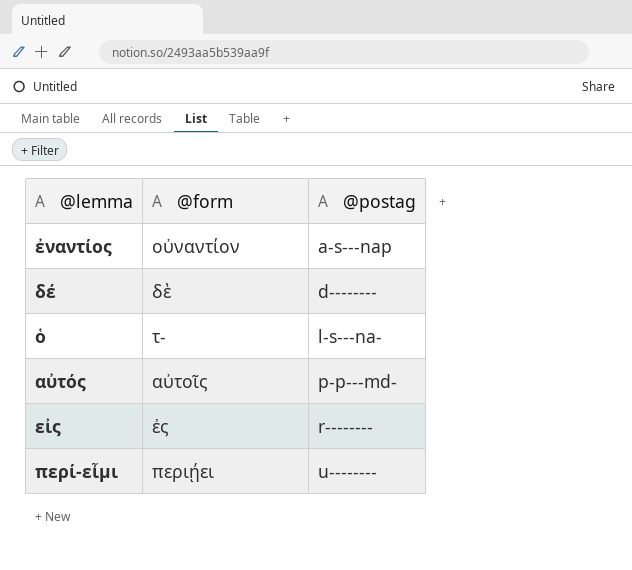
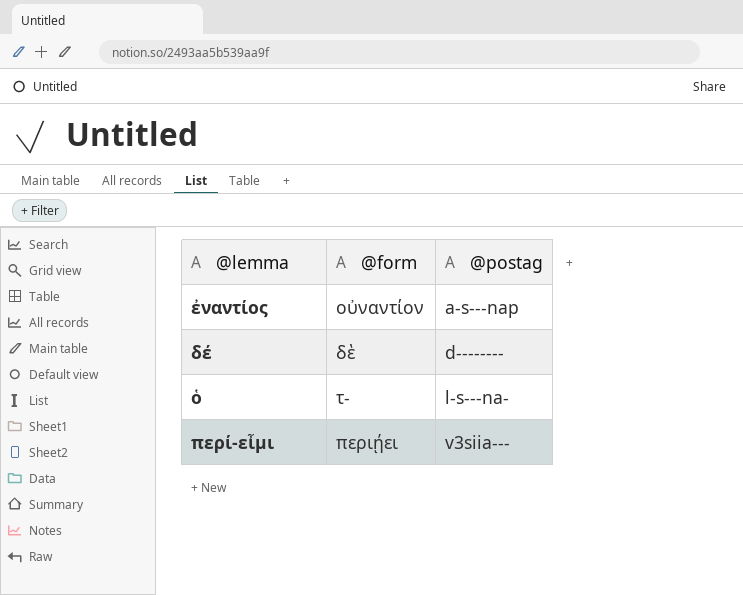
row αὐτός: αὐτοῖς | p-p---md- -> none
row εἰς: ἐς | r-------- -> none
περί-εἶμι | @postag: u-------- -> v3siia---

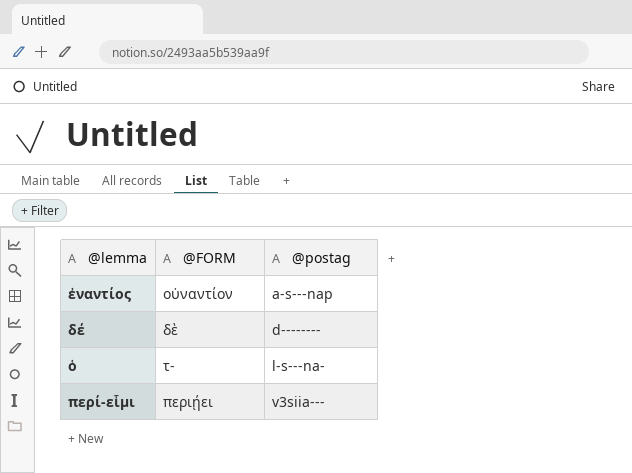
column name: @form -> @FORM

